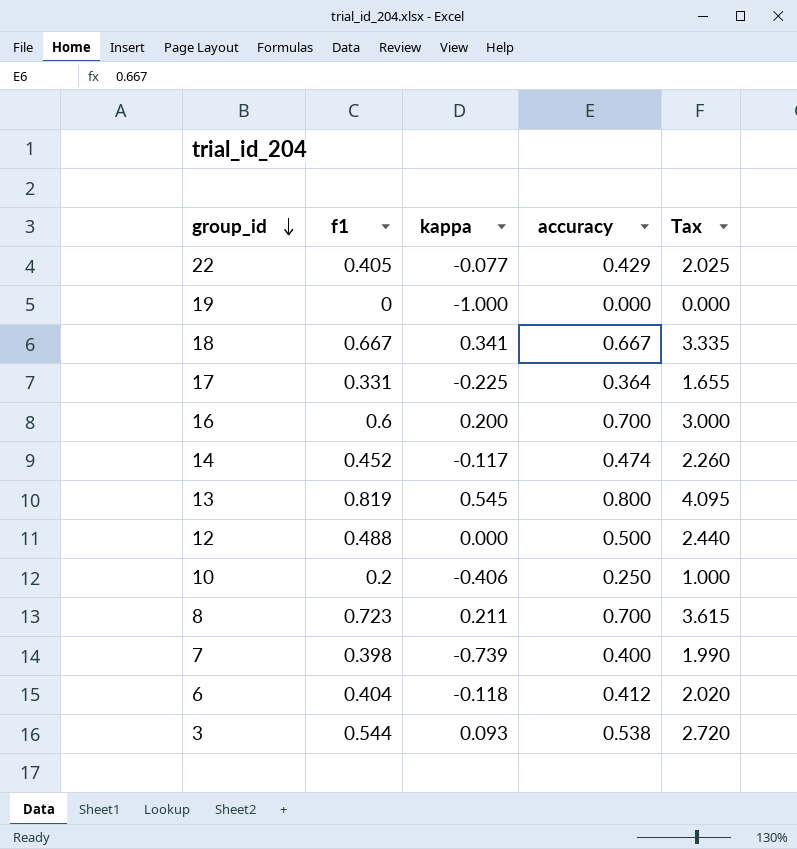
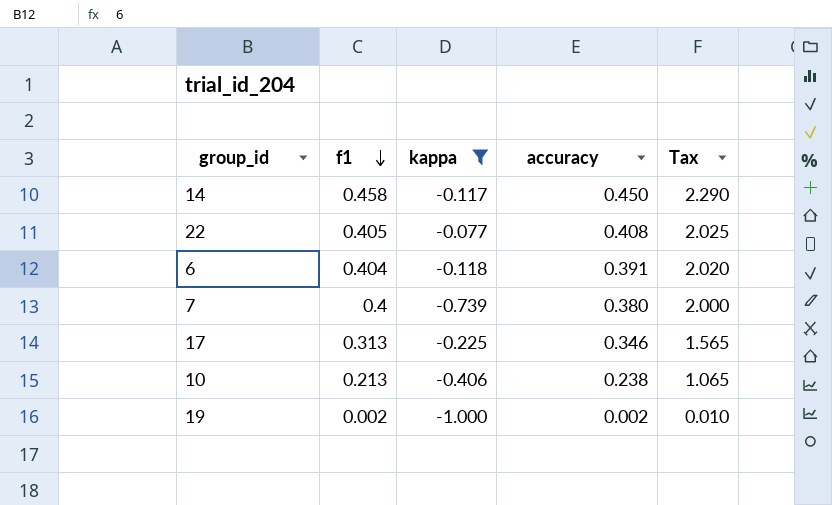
filter: none -> kappa <= -0.077
row order: group_id descending -> f1 descending
14 | f1: 0.452 -> 0.458
14 | accuracy: 0.474 -> 0.450
14 | Tax: 2.260 -> 2.290
22 | accuracy: 0.429 -> 0.408
6 | accuracy: 0.412 -> 0.391
7 | f1: 0.398 -> 0.4
7 | accuracy: 0.400 -> 0.380
7 | Tax: 1.990 -> 2.000
17 | f1: 0.331 -> 0.313
17 | accuracy: 0.364 -> 0.346
17 | Tax: 1.655 -> 1.565
10 | f1: 0.2 -> 0.213
10 | accuracy: 0.250 -> 0.238
10 | Tax: 1.000 -> 1.065
19 | f1: 0 -> 0.002
19 | accuracy: 0.000 -> 0.002
19 | Tax: 0.000 -> 0.010

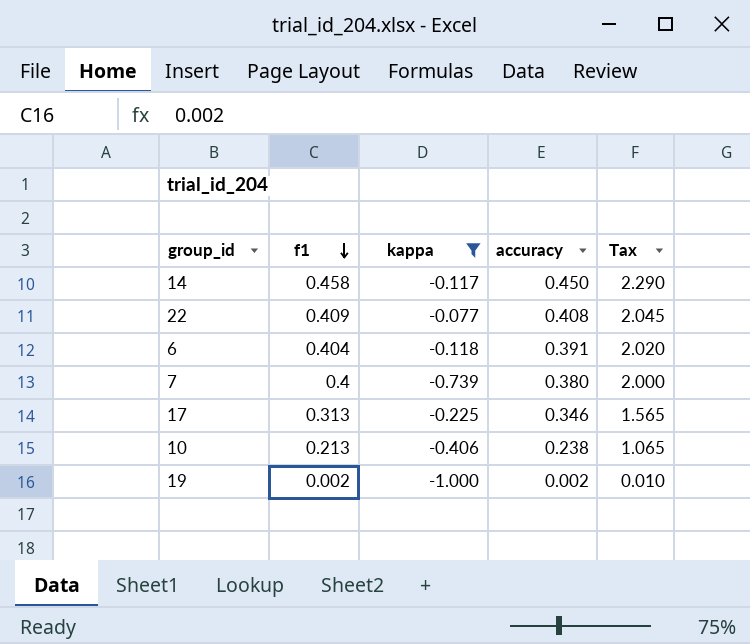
22 | f1: 0.405 -> 0.409
22 | Tax: 2.025 -> 2.045

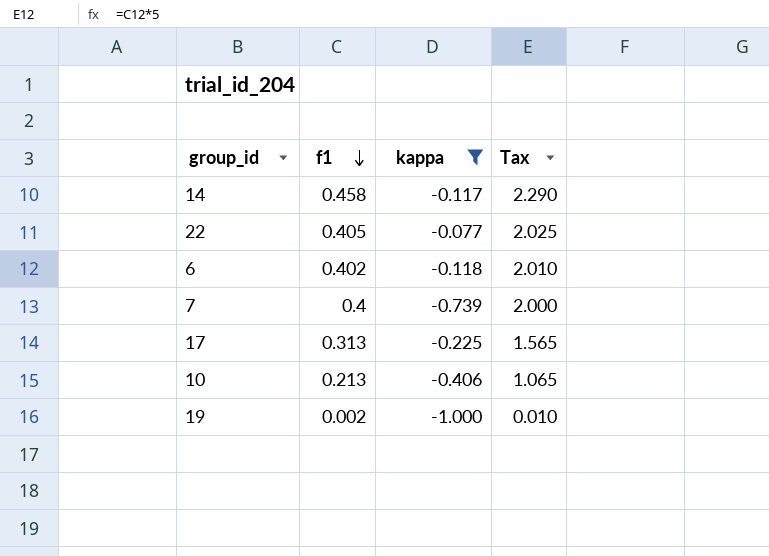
column accuracy | position: 4 -> none
22 | f1: 0.409 -> 0.405
22 | Tax: 2.045 -> 2.025
6 | f1: 0.404 -> 0.402
6 | Tax: 2.020 -> 2.010

